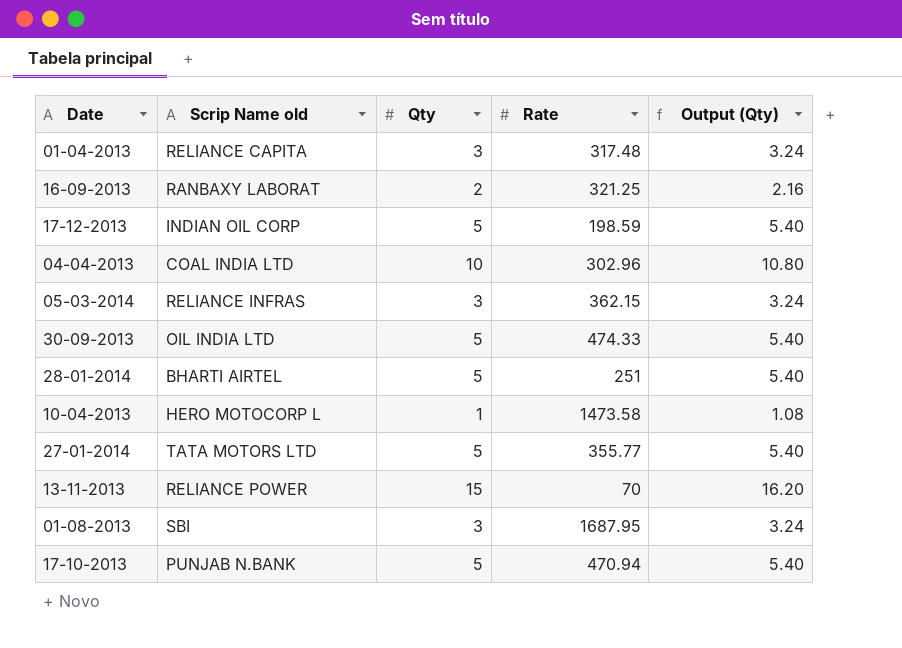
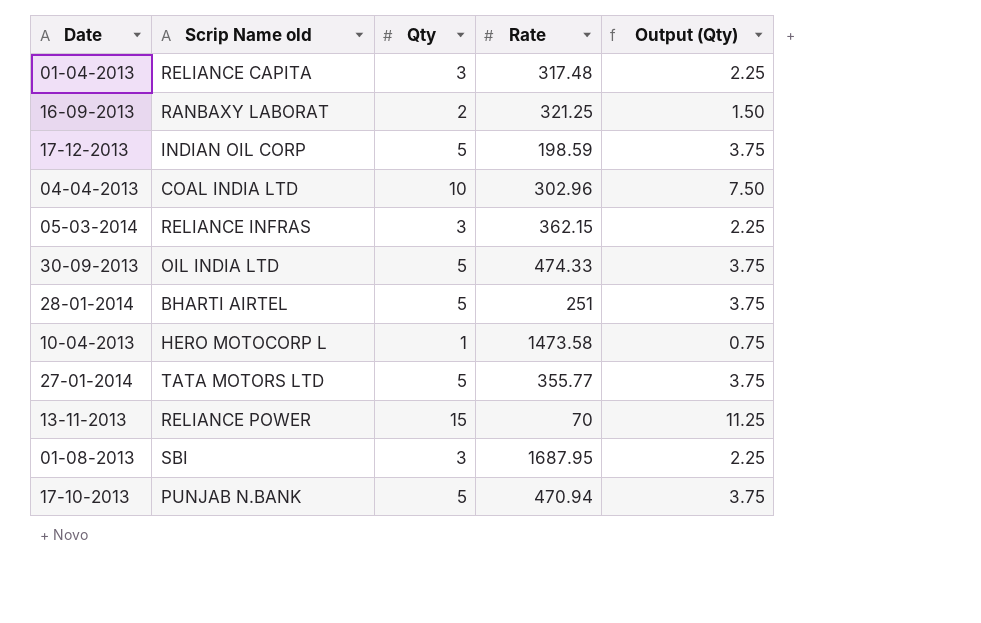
column Output (Qty) | formula: [Qty] * 1.08 -> [Qty] * 0.75

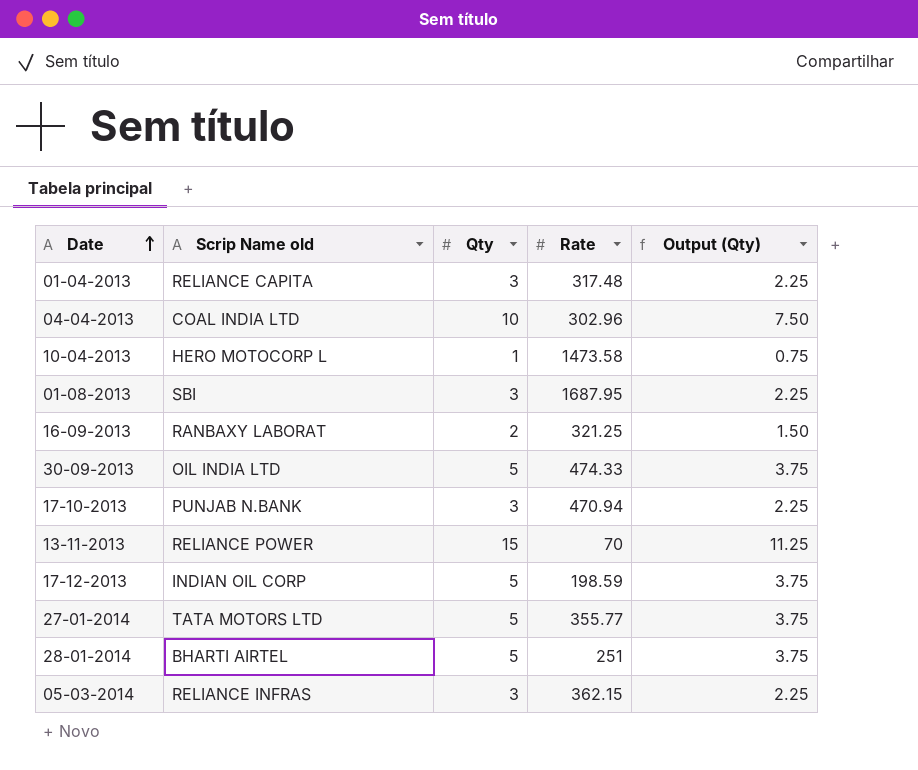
row order: none -> Date ascending
17-10-2013 | Qty: 5 -> 3
17-10-2013 | Output (Qty): 3.75 -> 2.25

